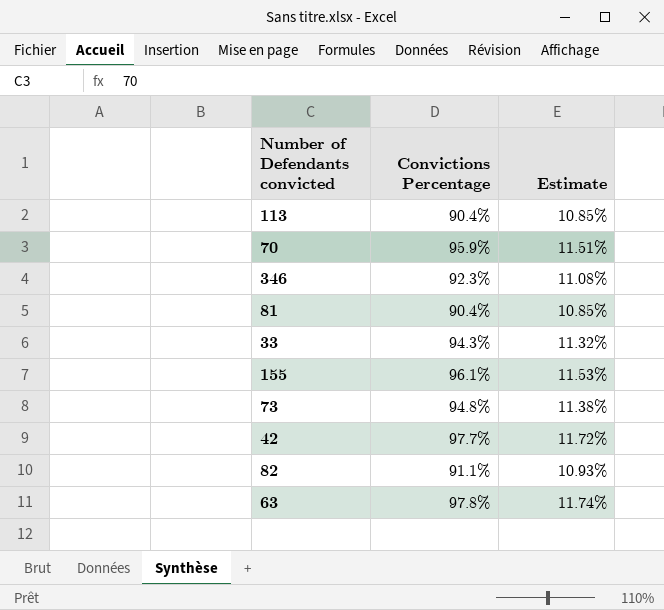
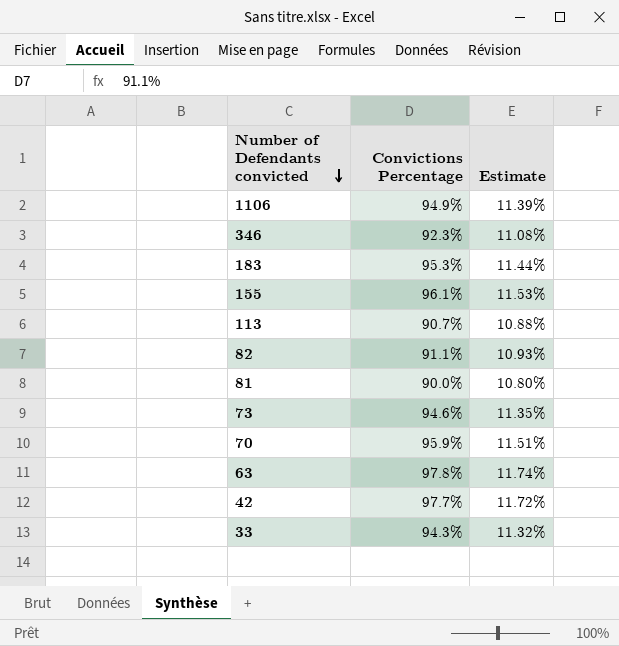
row order: none -> Number of Defendants convicted descending
row 1106: none -> 94.9% | 11.39%
row 183: none -> 95.3% | 11.44%
113 | Convictions Percentage: 90.4% -> 90.7%
113 | Estimate: 10.85% -> 10.88%
81 | Convictions Percentage: 90.4% -> 90.0%
81 | Estimate: 10.85% -> 10.80%
73 | Convictions Percentage: 94.8% -> 94.6%
73 | Estimate: 11.38% -> 11.35%

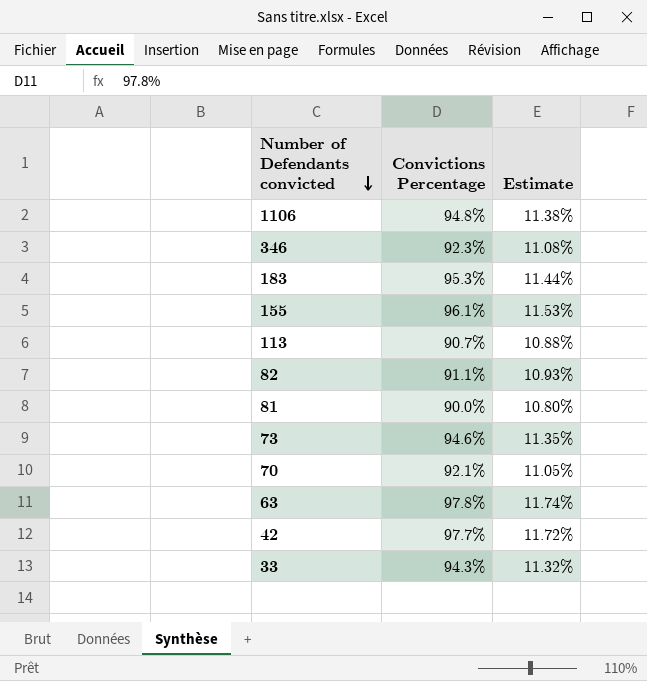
1106 | Convictions Percentage: 94.9% -> 94.8%
1106 | Estimate: 11.39% -> 11.38%
70 | Convictions Percentage: 95.9% -> 92.1%
70 | Estimate: 11.51% -> 11.05%

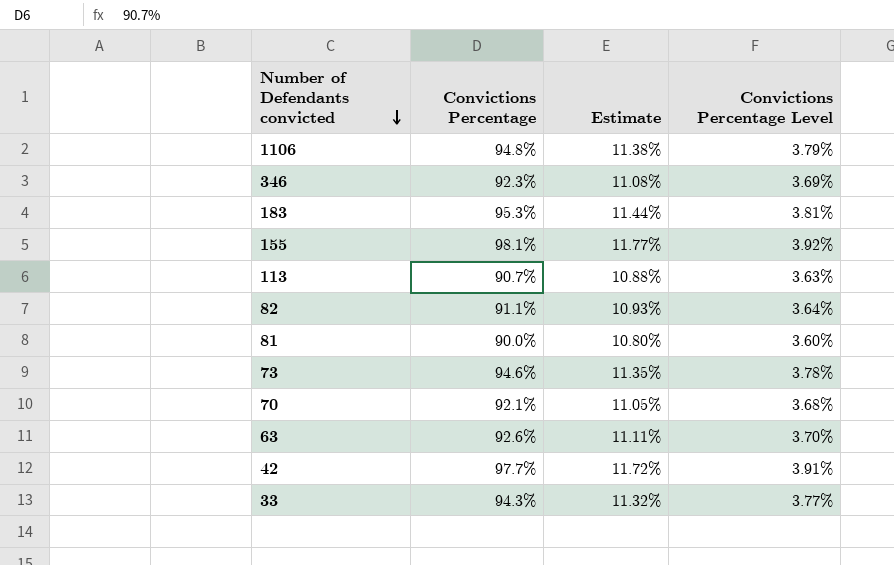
column Convictions Percentage Level | formula: none -> [Convictions Percentage] * 0.04
155 | Convictions Percentage: 96.1% -> 98.1%
155 | Estimate: 11.53% -> 11.77%
63 | Convictions Percentage: 97.8% -> 92.6%
63 | Estimate: 11.74% -> 11.11%

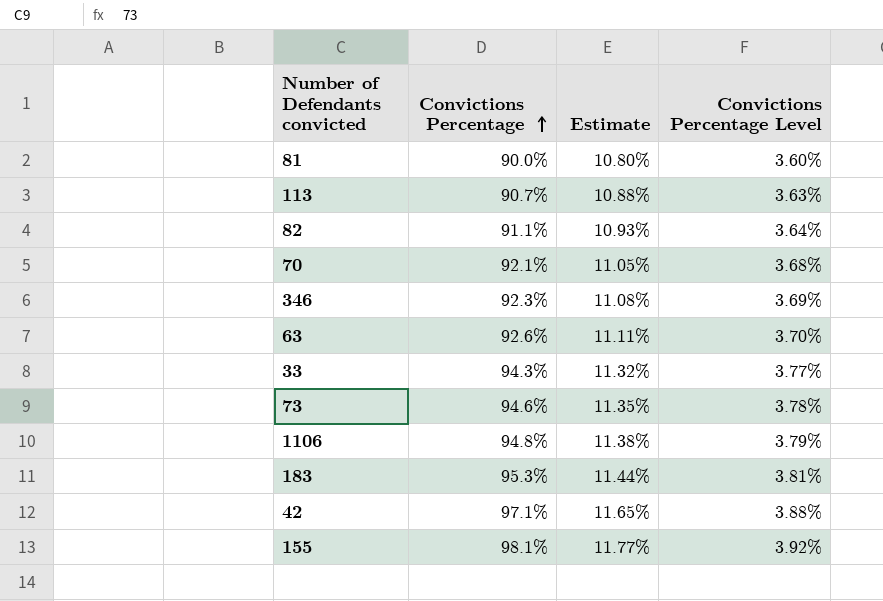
row order: Number of Defendants convicted descending -> Convictions Percentage ascending
42 | Convictions Percentage: 97.7% -> 97.1%
42 | Estimate: 11.72% -> 11.65%
42 | Convictions Percentage Level: 3.91% -> 3.88%

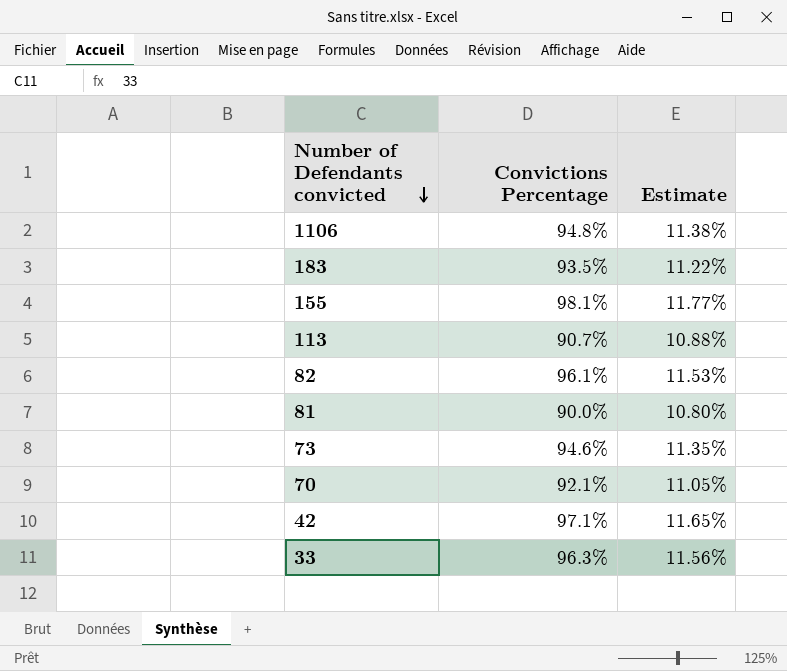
row order: Convictions Percentage ascending -> Number of Defendants convicted descending
column Convictions Percentage Level | formula: [Convictions Percentage] * 0.04 -> none
row 346: 92.3% | 11.08% | 3.69% -> none
row 63: 92.6% | 11.11% | 3.70% -> none
183 | Convictions Percentage: 95.3% -> 93.5%
183 | Estimate: 11.44% -> 11.22%
82 | Convictions Percentage: 91.1% -> 96.1%
82 | Estimate: 10.93% -> 11.53%
33 | Convictions Percentage: 94.3% -> 96.3%
33 | Estimate: 11.32% -> 11.56%

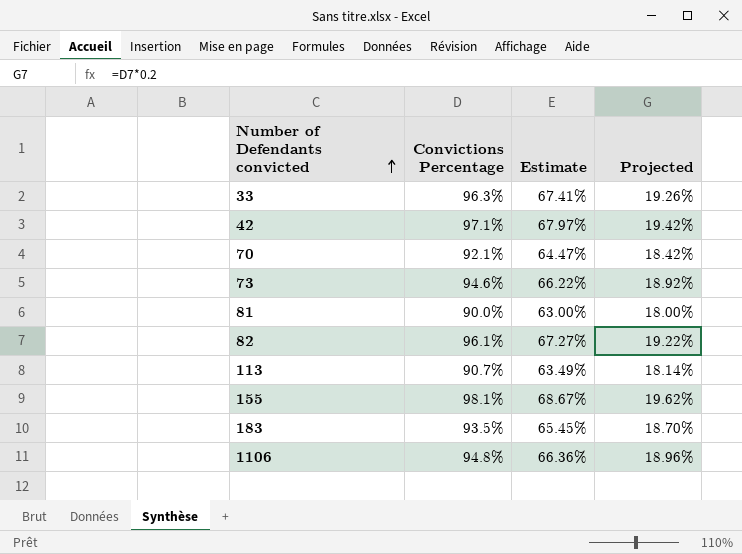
row order: Number of Defendants convicted descending -> Number of Defendants convicted ascending
column Estimate | formula: [Convictions Percentage] * 0.12 -> [Convictions Percentage] * 0.7
column Projected | formula: none -> [Convictions Percentage] * 0.2

